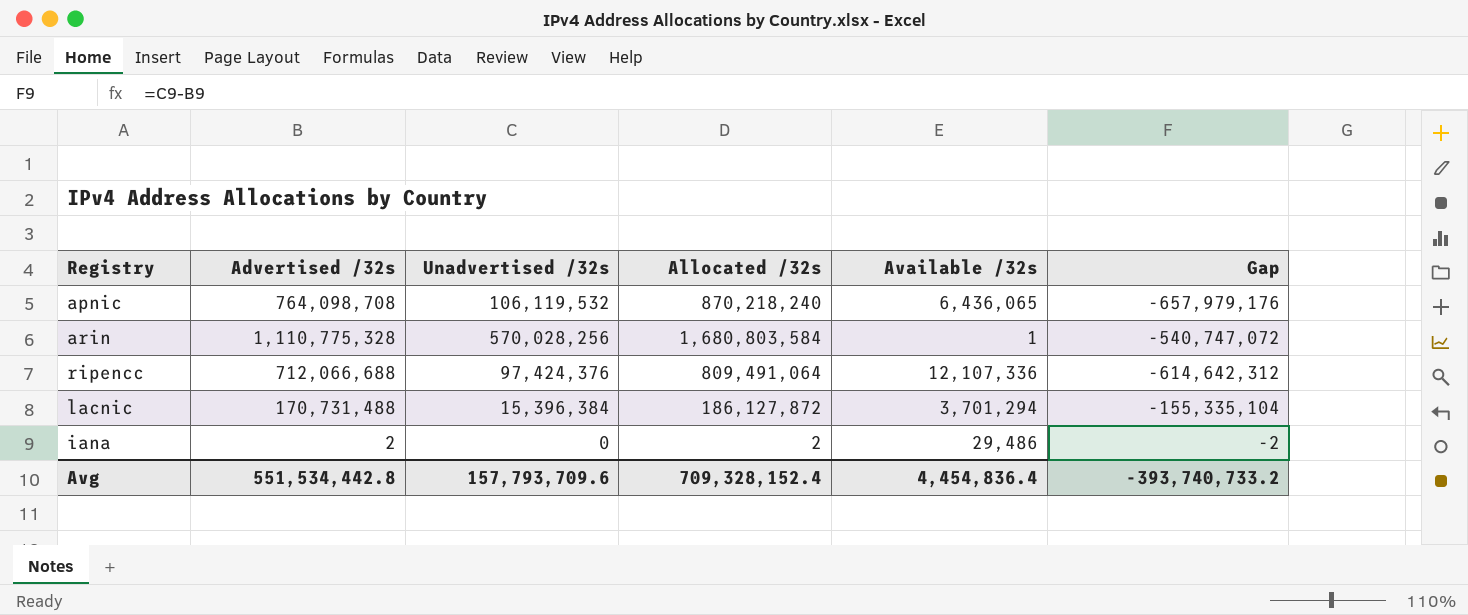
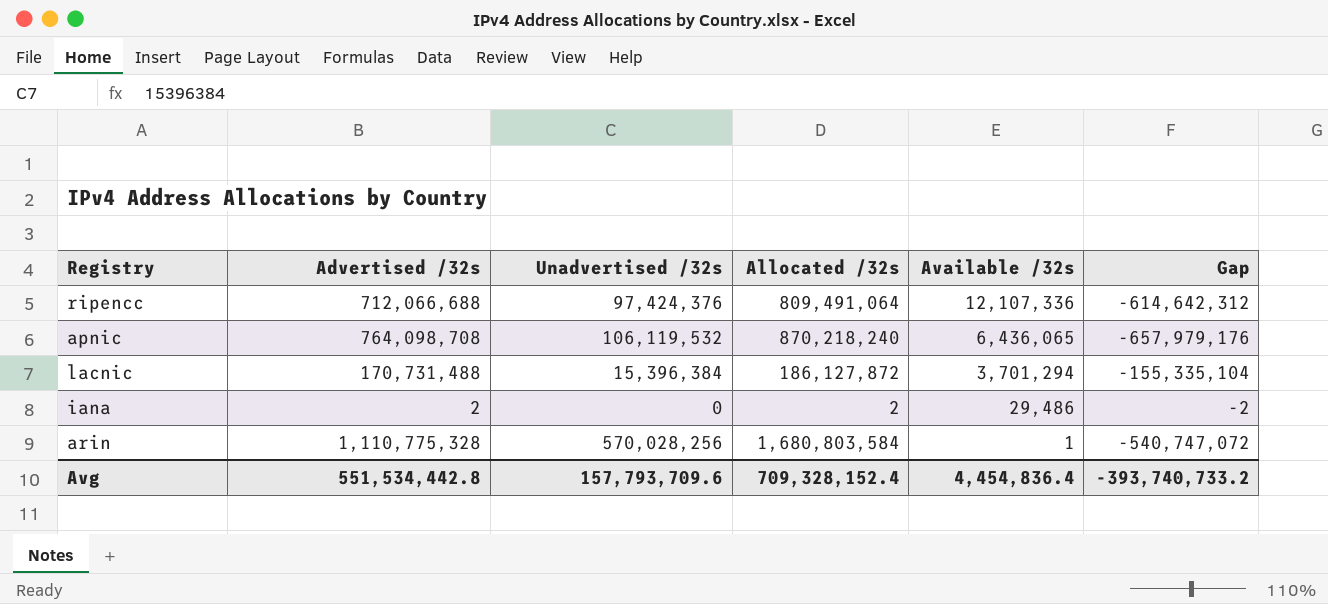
row order: none -> Available /32s descending

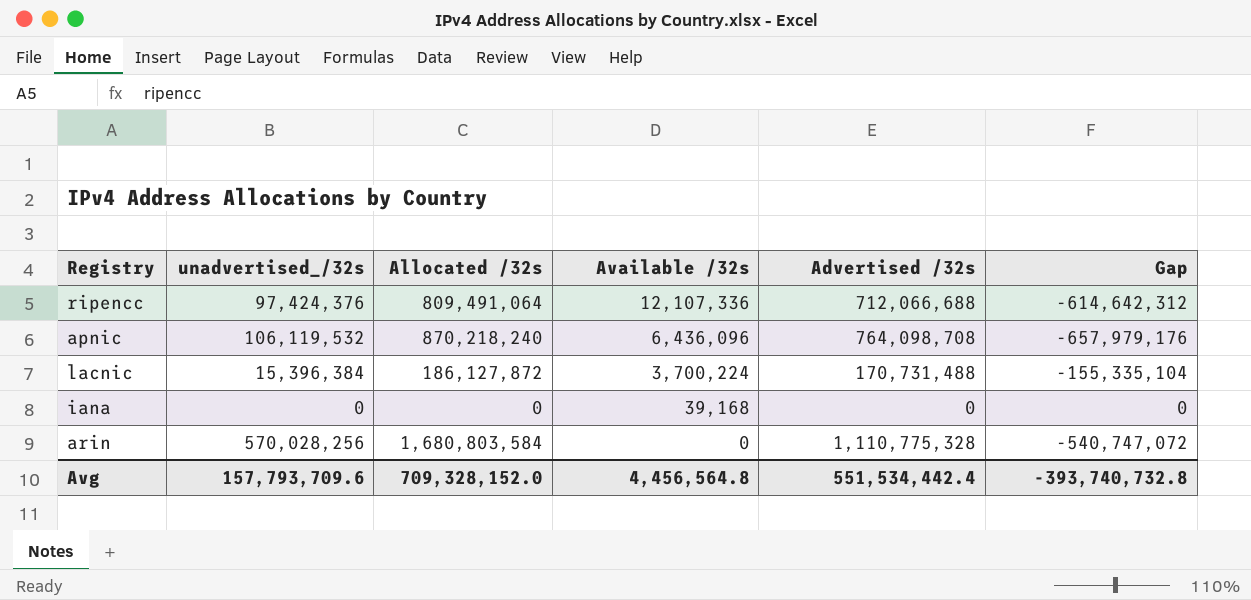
column name: Unadvertised /32s -> unadvertised_/32s
column Advertised /32s | position: 2 -> 5
apnic | Available /32s: 6,436,065 -> 6,436,096
lacnic | Available /32s: 3,701,294 -> 3,700,224
iana | Allocated /32s: 2 -> 0
iana | Available /32s: 29,486 -> 39,168
iana | Advertised /32s: 2 -> 0
iana | Gap: -2 -> 0
arin | Available /32s: 1 -> 0
Avg | Allocated /32s: 709,328,152.4 -> 709,328,152.0
Avg | Available /32s: 4,454,836.4 -> 4,456,564.8
Avg | Advertised /32s: 551,534,442.8 -> 551,534,442.4
Avg | Gap: -393,740,733.2 -> -393,740,732.8

